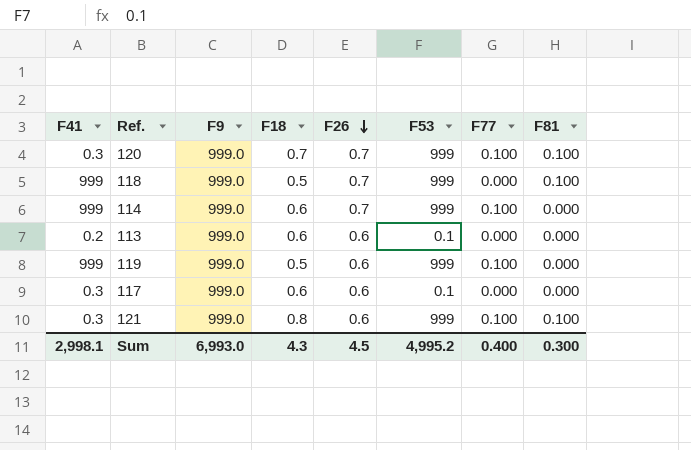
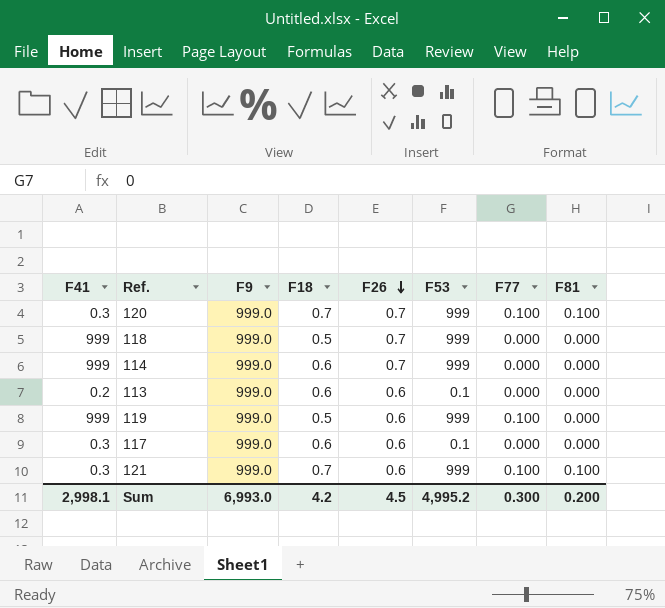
118 | F81: 0.100 -> 0.000
114 | F77: 0.100 -> 0.000
121 | F18: 0.8 -> 0.7
Sum | F18: 4.3 -> 4.2
Sum | F77: 0.400 -> 0.300
Sum | F81: 0.300 -> 0.200

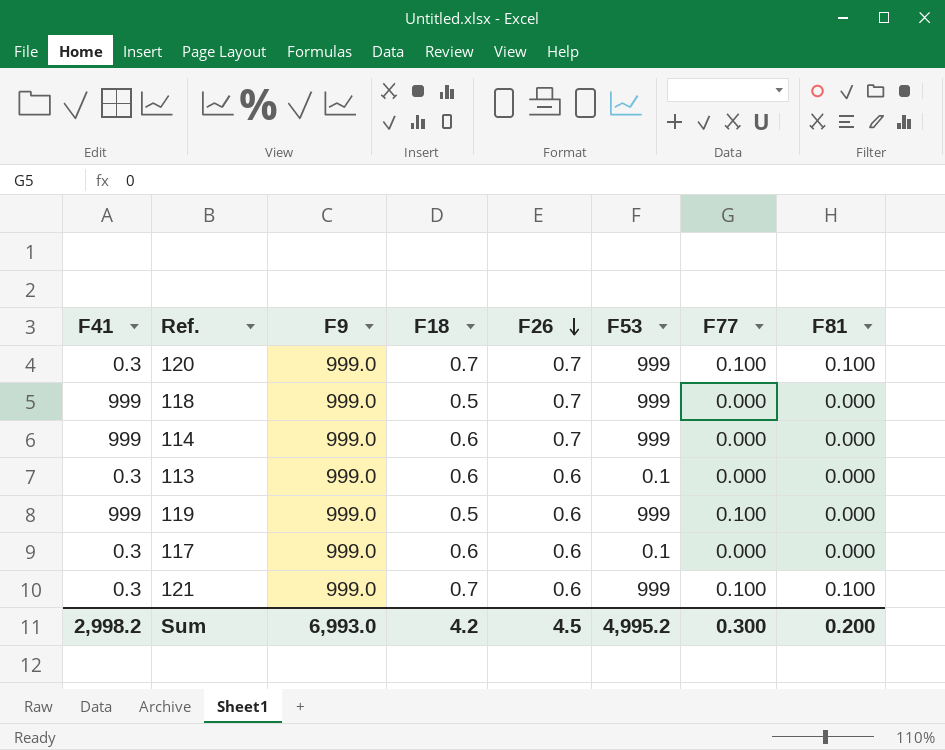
113 | F41: 0.2 -> 0.3
Sum | F41: 2,998.1 -> 2,998.2

